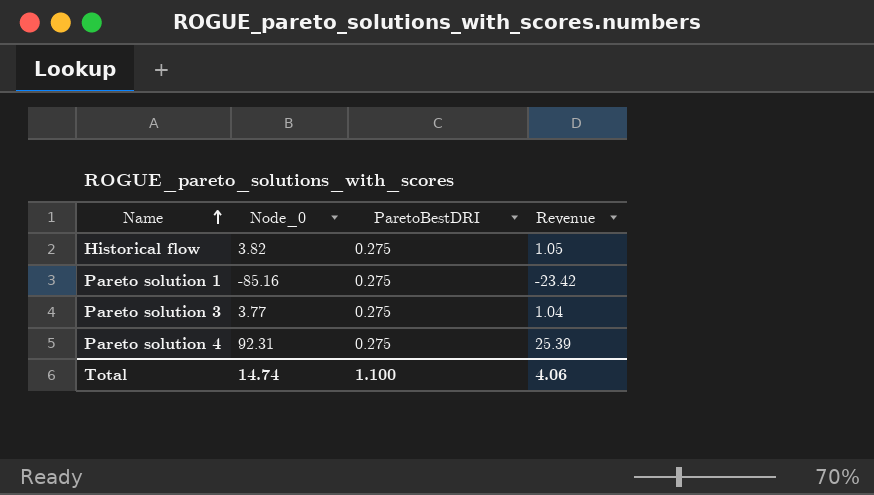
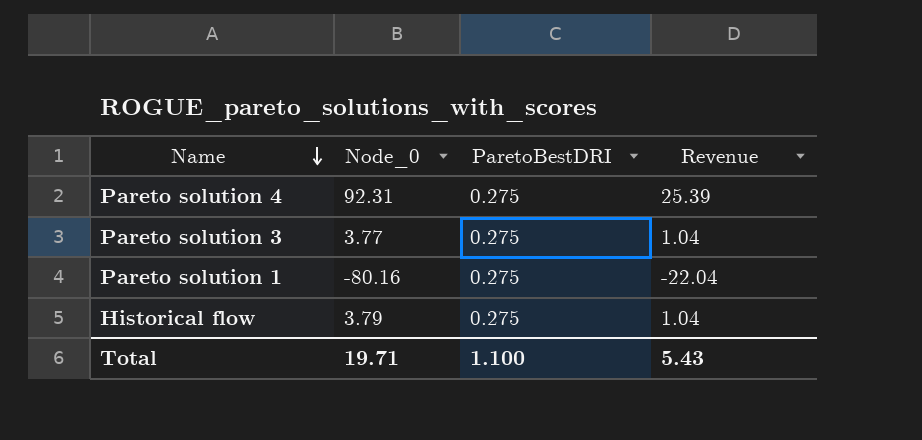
row order: Name ascending -> Name descending
Pareto solution 1 | Node_0: -85.16 -> -80.16
Pareto solution 1 | Revenue: -23.42 -> -22.04
Historical flow | Node_0: 3.82 -> 3.79
Historical flow | Revenue: 1.05 -> 1.04
Total | Node_0: 14.74 -> 19.71
Total | Revenue: 4.06 -> 5.43

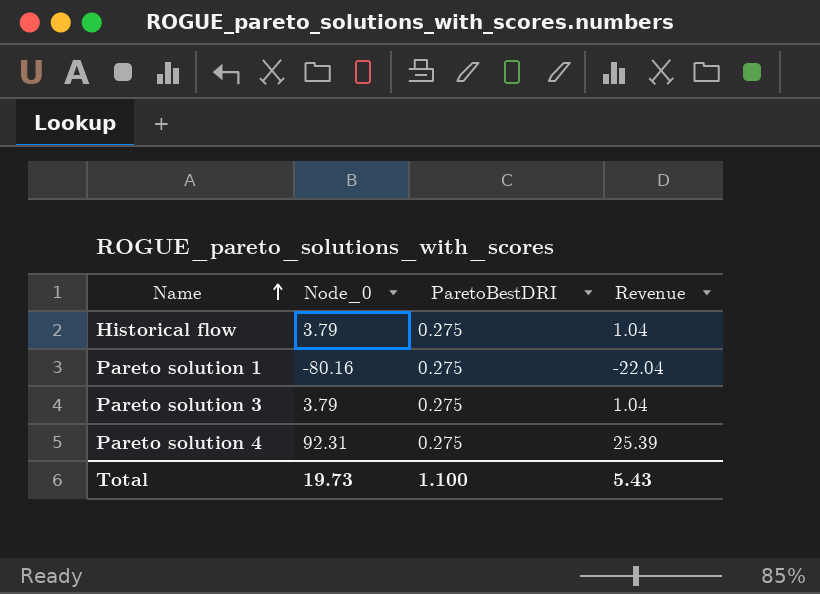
row order: Name descending -> Name ascending
Pareto solution 3 | Node_0: 3.77 -> 3.79
Total | Node_0: 19.71 -> 19.73

